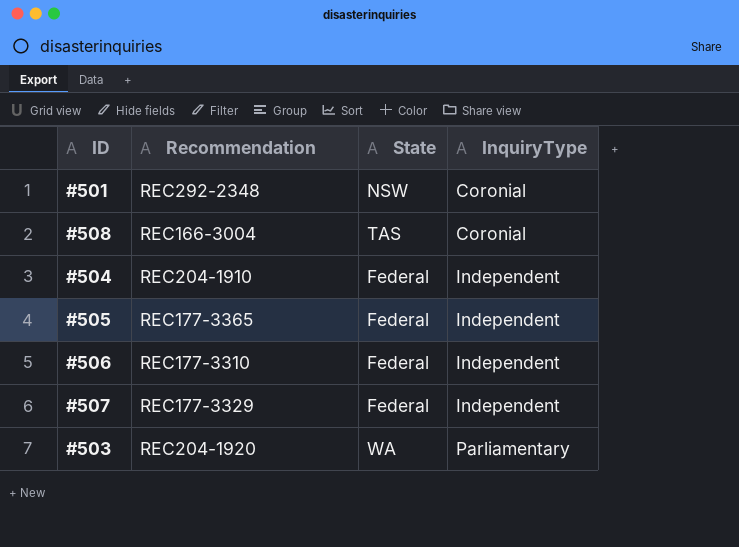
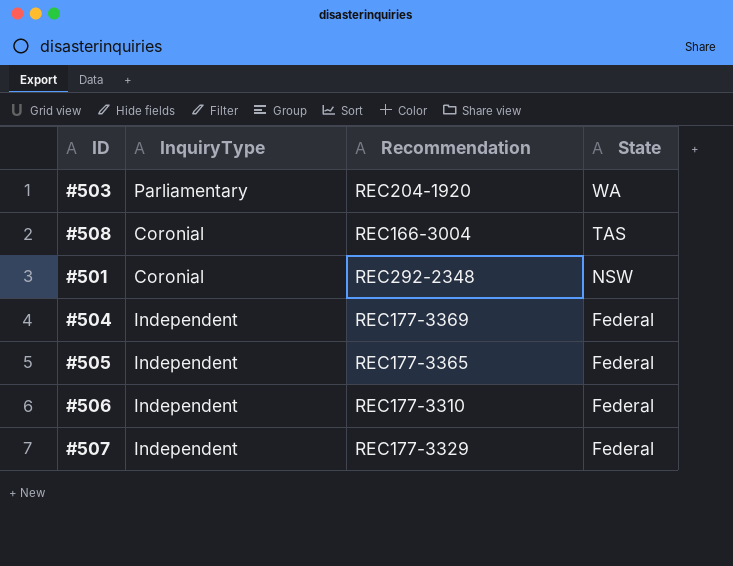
row order: InquiryType ascending -> State descending
column InquiryType | position: 4 -> 2
#504 | Recommendation: REC204-1910 -> REC177-3369

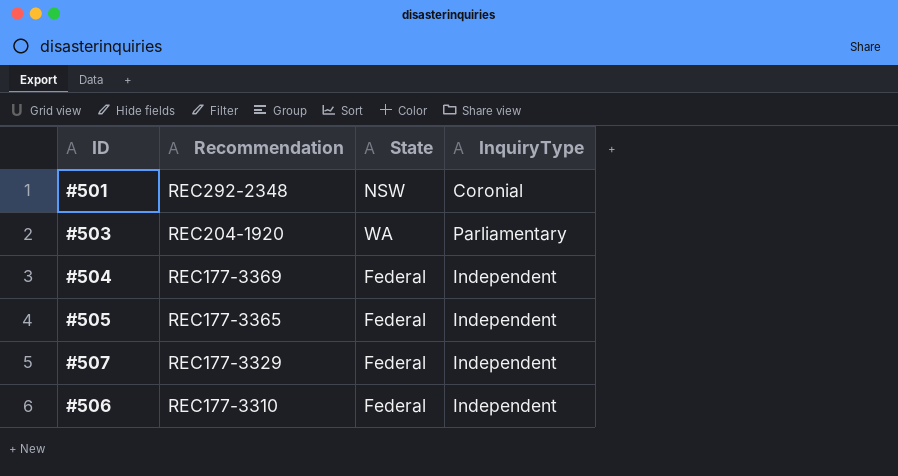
row order: State descending -> Recommendation descending
column InquiryType | position: 2 -> 4
row #508: Coronial | REC166-3004 | TAS -> none

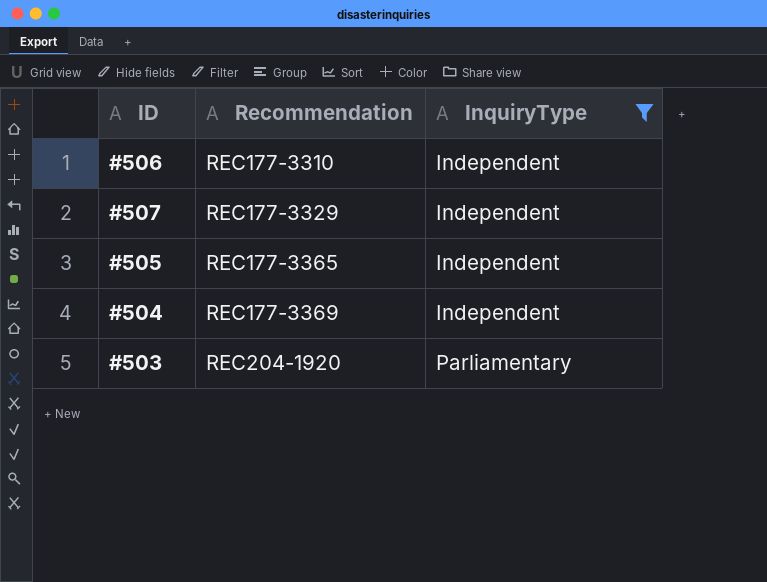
filter: none -> InquiryType != Coronial
row order: Recommendation descending -> Recommendation ascending
column State | position: 3 -> none

